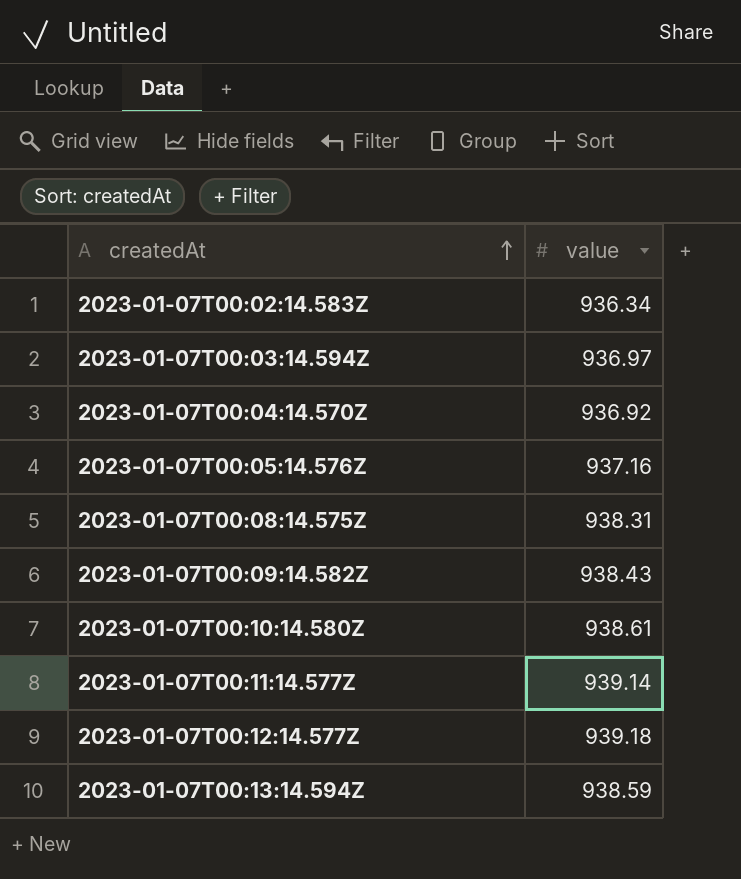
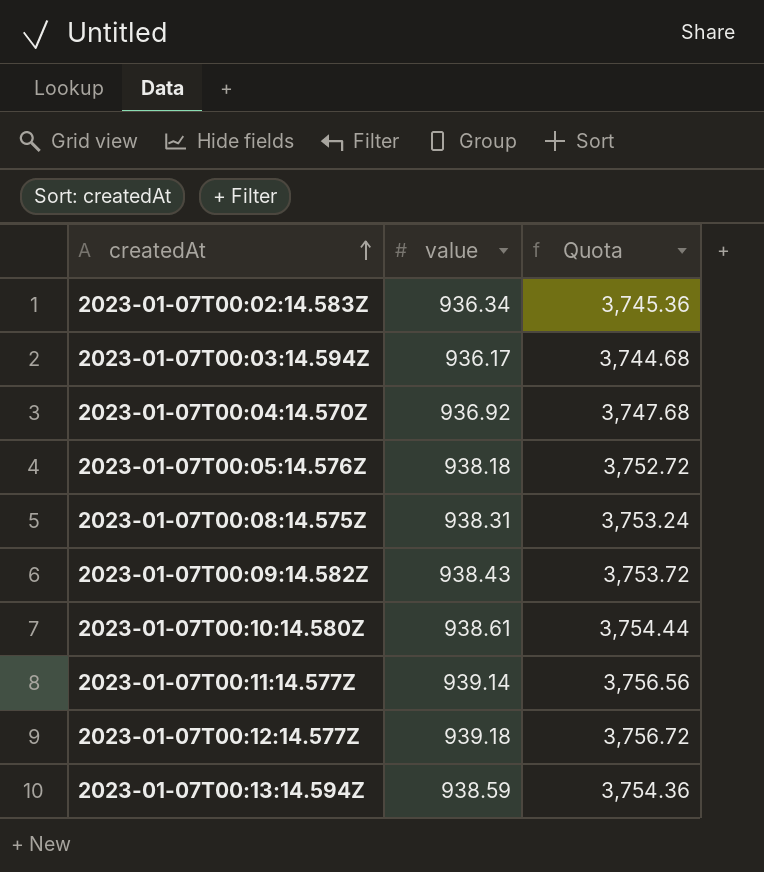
column Quota | formula: none -> [value] * 4
2023-01-07T00:03:14.594Z | value: 936.97 -> 936.17
2023-01-07T00:05:14.576Z | value: 937.16 -> 938.18

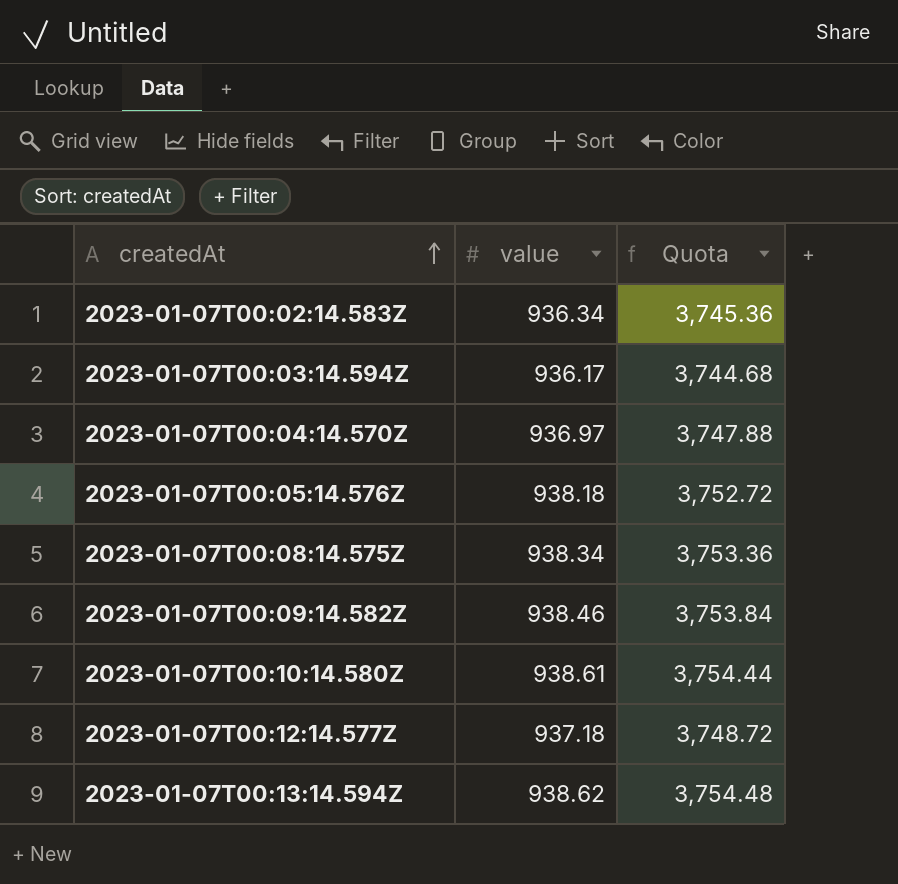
row 2023-01-07T00:11:14.577Z: 939.14 | 3,756.56 -> none
2023-01-07T00:04:14.570Z | value: 936.92 -> 936.97
2023-01-07T00:04:14.570Z | Quota: 3,747.68 -> 3,747.88
2023-01-07T00:08:14.575Z | value: 938.31 -> 938.34
2023-01-07T00:08:14.575Z | Quota: 3,753.24 -> 3,753.36
2023-01-07T00:09:14.582Z | value: 938.43 -> 938.46
2023-01-07T00:09:14.582Z | Quota: 3,753.72 -> 3,753.84
2023-01-07T00:12:14.577Z | value: 939.18 -> 937.18
2023-01-07T00:12:14.577Z | Quota: 3,756.72 -> 3,748.72
2023-01-07T00:13:14.594Z | value: 938.59 -> 938.62
2023-01-07T00:13:14.594Z | Quota: 3,754.36 -> 3,754.48

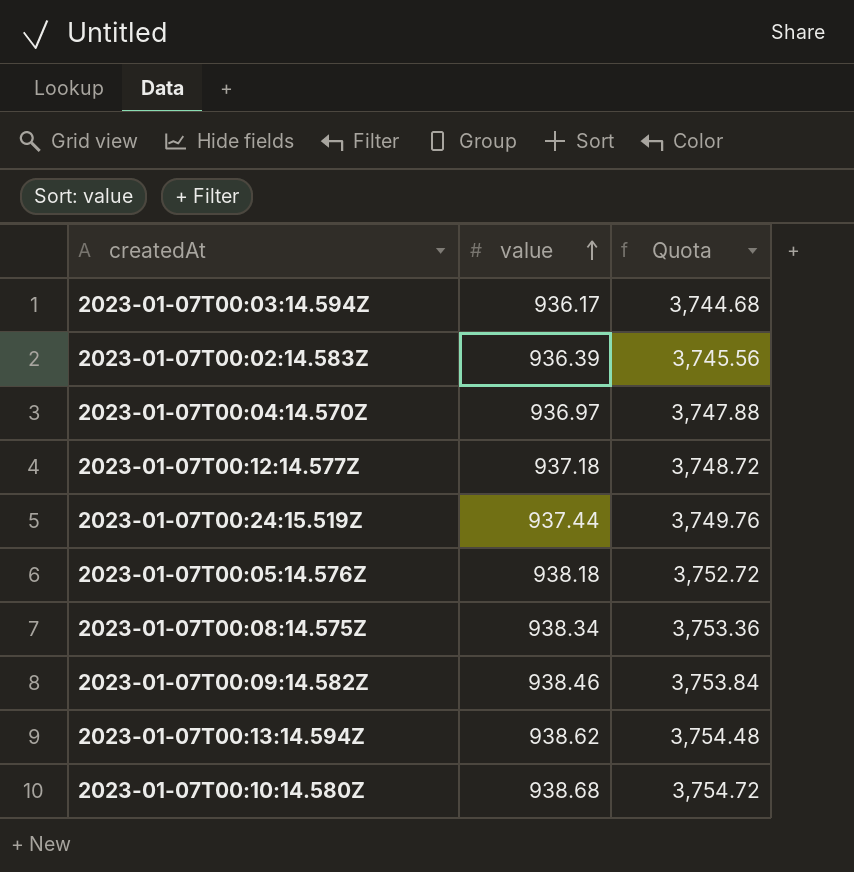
row order: createdAt ascending -> value ascending
2023-01-07T00:02:14.583Z | value: 936.34 -> 936.39
2023-01-07T00:02:14.583Z | Quota: 3,745.36 -> 3,745.56
row 2023-01-07T00:24:15.519Z: none -> 937.44 | 3,749.76
2023-01-07T00:10:14.580Z | value: 938.61 -> 938.68
2023-01-07T00:10:14.580Z | Quota: 3,754.44 -> 3,754.72

